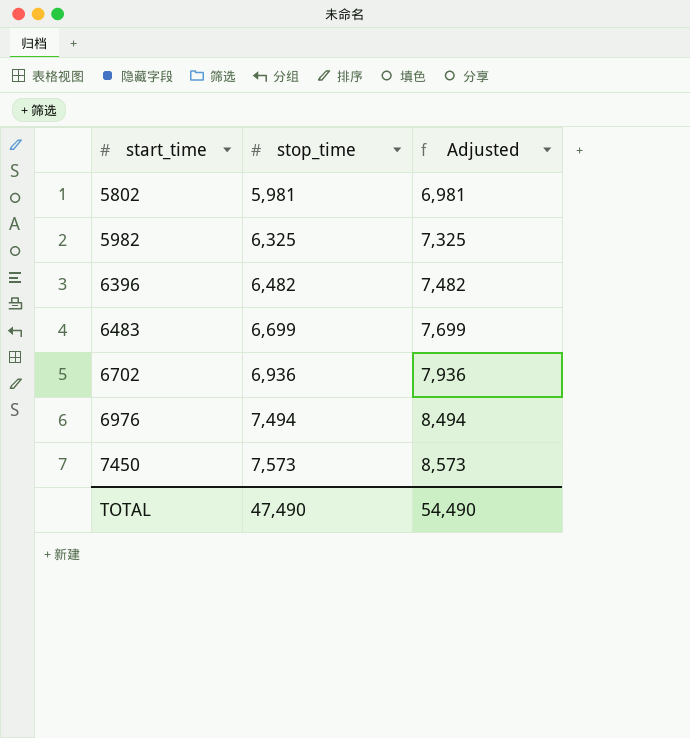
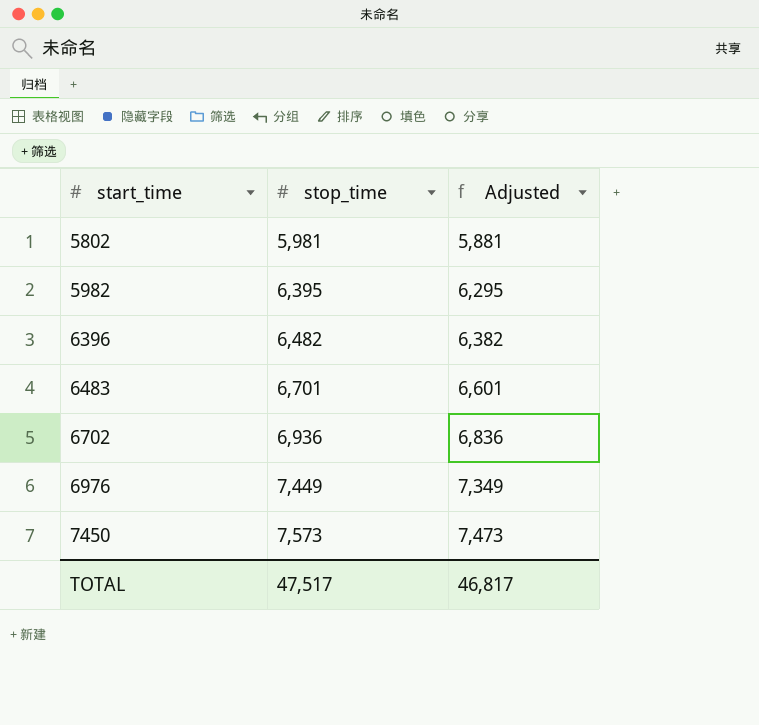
column Adjusted | formula: [stop_time] + 1000 -> [stop_time] - 100
5982 | stop_time: 6,325 -> 6,395
6483 | stop_time: 6,699 -> 6,701
6976 | stop_time: 7,494 -> 7,449
TOTAL | stop_time: 47,490 -> 47,517
TOTAL | Adjusted: 54,490 -> 46,817

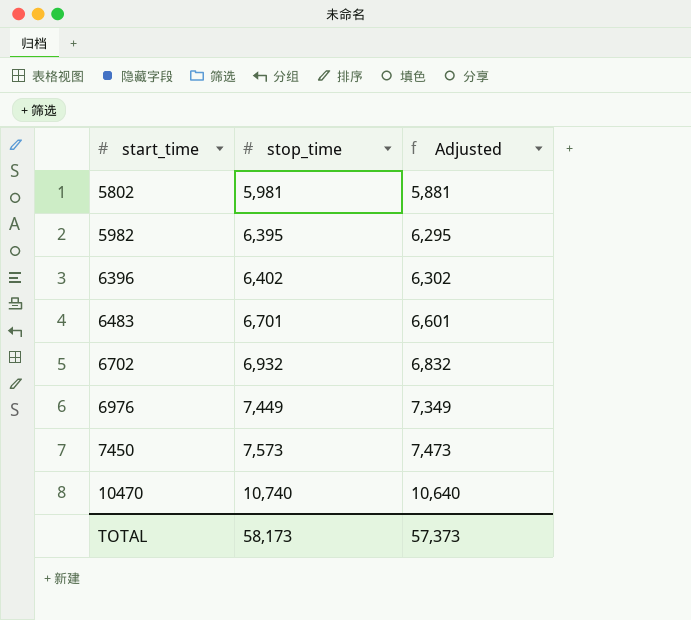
6396 | stop_time: 6,482 -> 6,402
6396 | Adjusted: 6,382 -> 6,302
6702 | stop_time: 6,936 -> 6,932
6702 | Adjusted: 6,836 -> 6,832
row 10470: none -> 10,740 | 10,640
TOTAL | stop_time: 47,517 -> 58,173
TOTAL | Adjusted: 46,817 -> 57,373

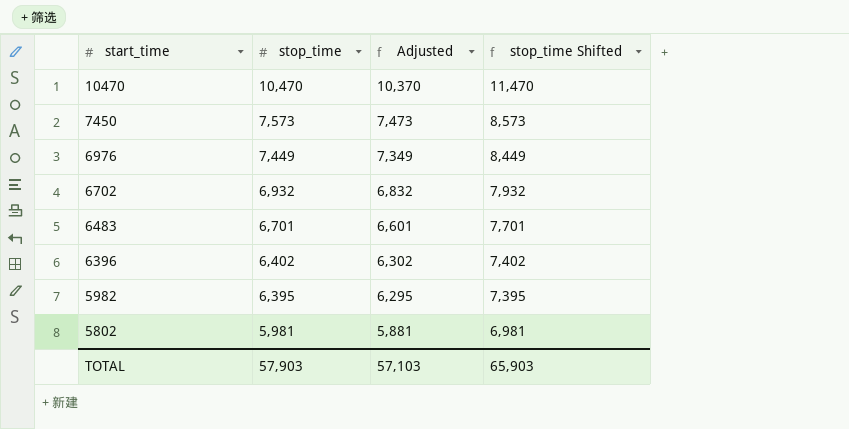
row order: start_time ascending -> start_time descending
column stop_time Shifted | formula: none -> [stop_time] + 1000
10470 | stop_time: 10,740 -> 10,470
10470 | Adjusted: 10,640 -> 10,370
TOTAL | stop_time: 58,173 -> 57,903
TOTAL | Adjusted: 57,373 -> 57,103

